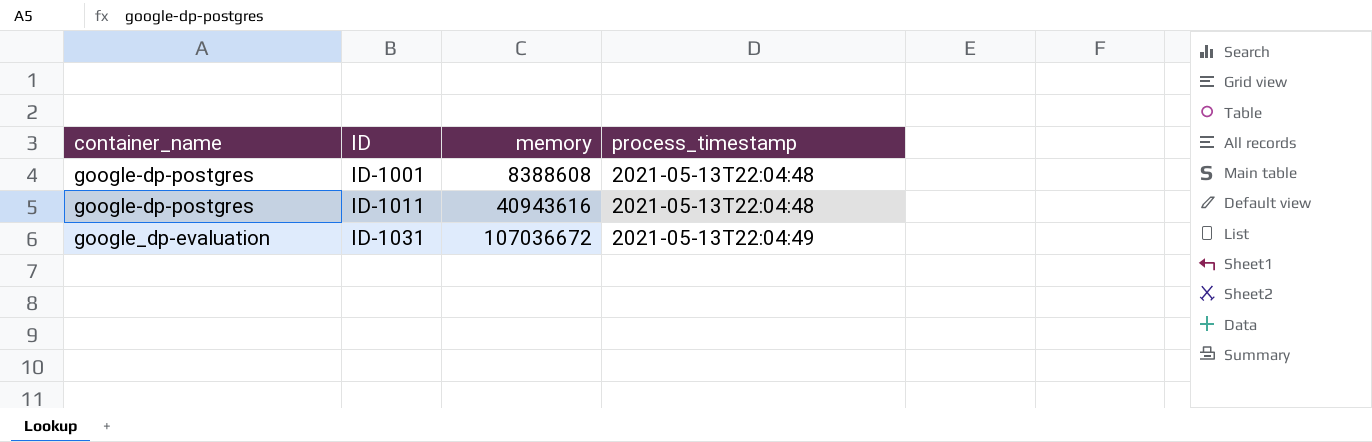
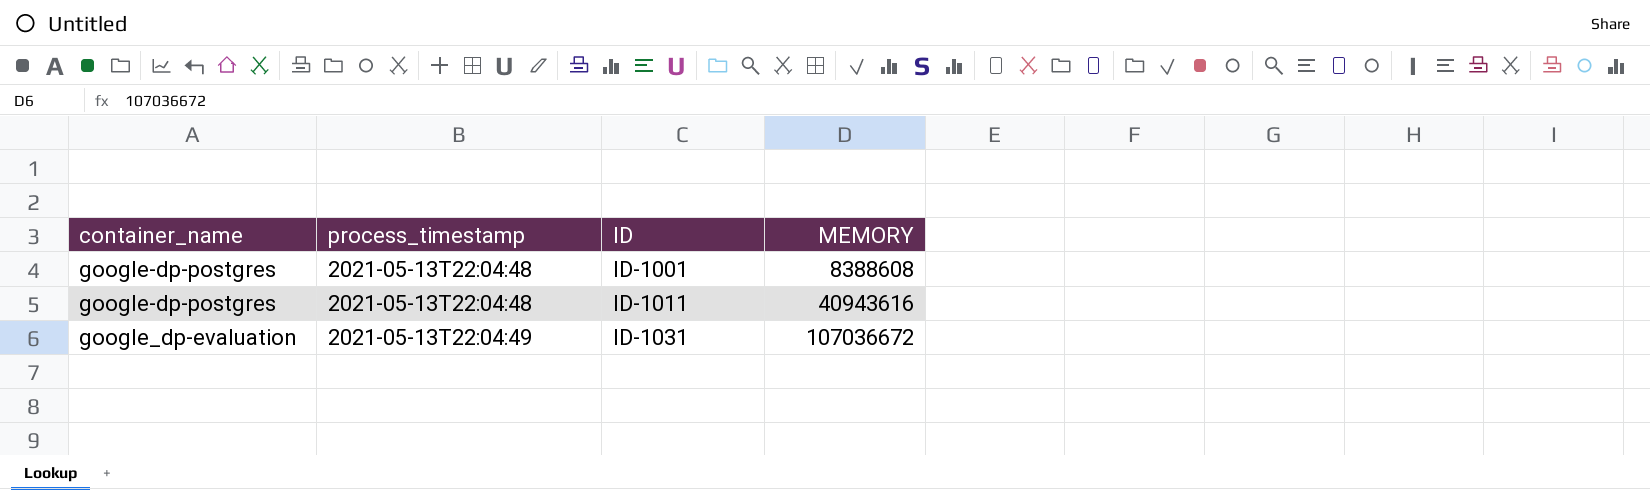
column process_timestamp | position: 4 -> 2
column name: memory -> MEMORY

